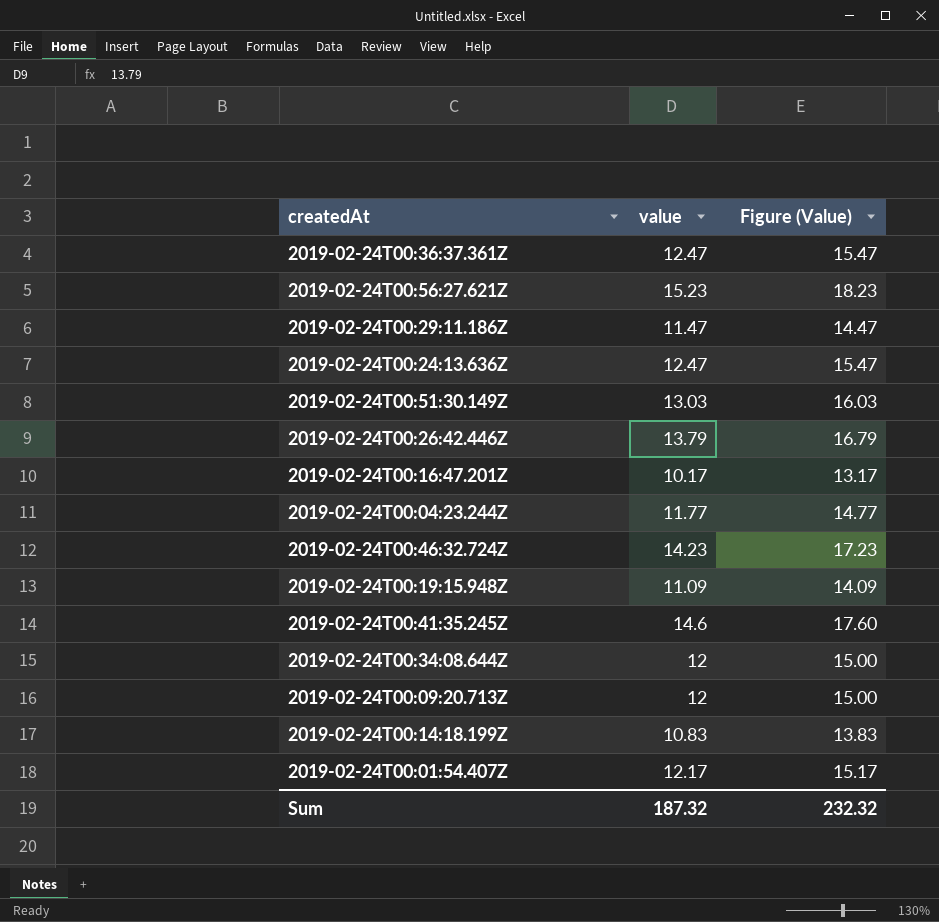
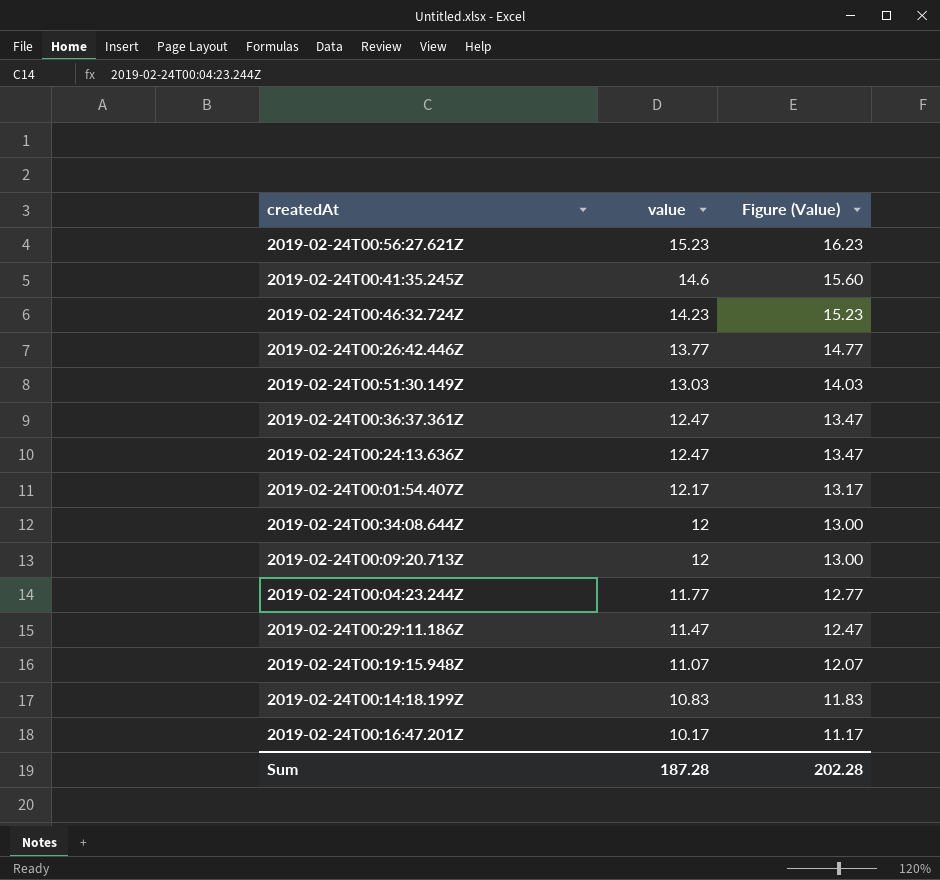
row order: none -> value descending
column Figure (Value) | formula: [value] + 3 -> [value] + 1
2019-02-24T00:26:42.446Z | value: 13.79 -> 13.77
2019-02-24T00:19:15.948Z | value: 11.09 -> 11.07
Sum | value: 187.32 -> 187.28
Sum | Figure (Value): 232.32 -> 202.28

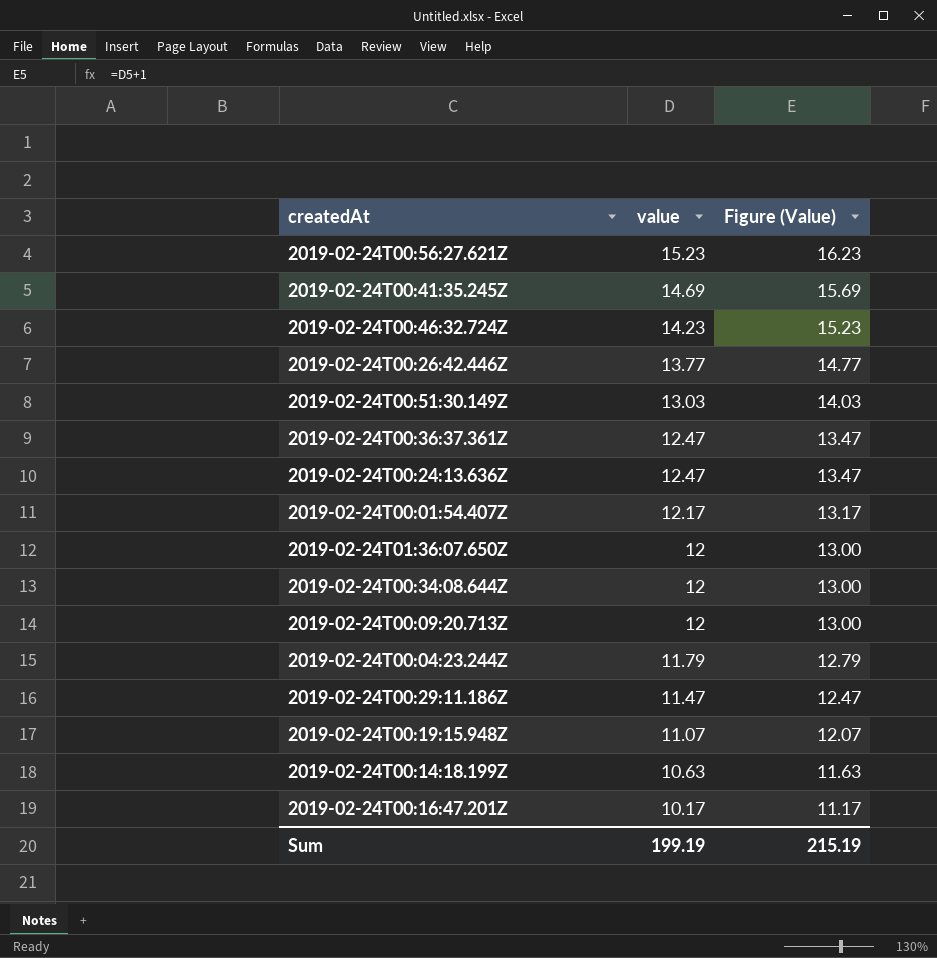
2019-02-24T00:41:35.245Z | value: 14.6 -> 14.69
2019-02-24T00:41:35.245Z | Figure (Value): 15.60 -> 15.69
row 2019-02-24T01:36:07.650Z: none -> 12 | 13.00
2019-02-24T00:04:23.244Z | value: 11.77 -> 11.79
2019-02-24T00:04:23.244Z | Figure (Value): 12.77 -> 12.79
2019-02-24T00:14:18.199Z | value: 10.83 -> 10.63
2019-02-24T00:14:18.199Z | Figure (Value): 11.83 -> 11.63
Sum | value: 187.28 -> 199.19
Sum | Figure (Value): 202.28 -> 215.19

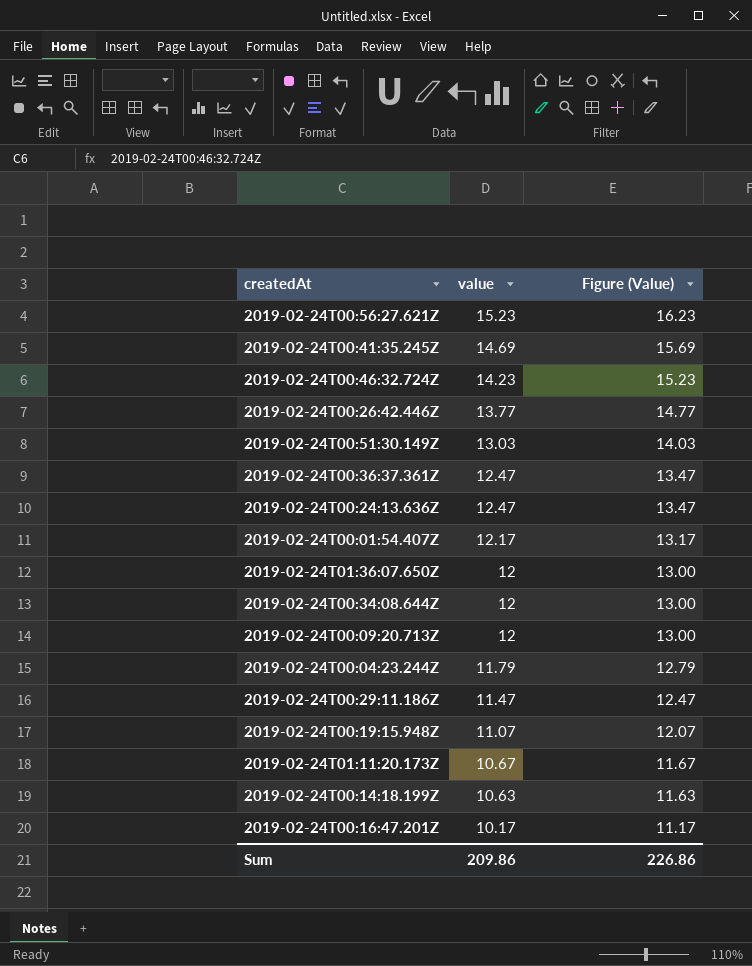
row 2019-02-24T01:11:20.173Z: none -> 10.67 | 11.67
Sum | value: 199.19 -> 209.86
Sum | Figure (Value): 215.19 -> 226.86

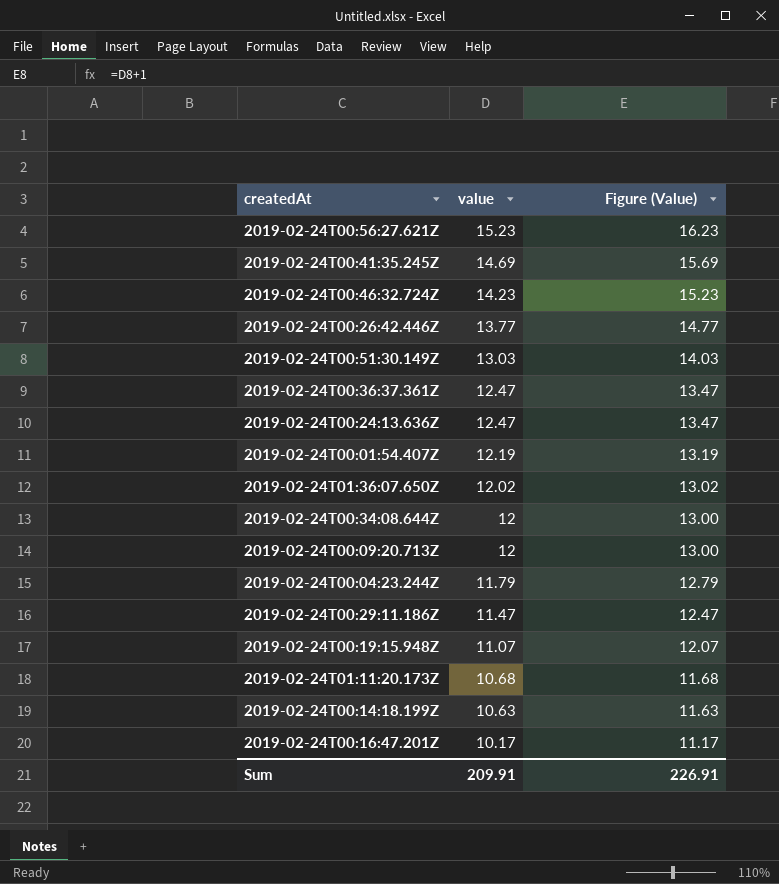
2019-02-24T00:01:54.407Z | value: 12.17 -> 12.19
2019-02-24T00:01:54.407Z | Figure (Value): 13.17 -> 13.19
2019-02-24T01:36:07.650Z | value: 12 -> 12.02
2019-02-24T01:36:07.650Z | Figure (Value): 13.00 -> 13.02
2019-02-24T01:11:20.173Z | value: 10.67 -> 10.68
2019-02-24T01:11:20.173Z | Figure (Value): 11.67 -> 11.68
Sum | value: 209.86 -> 209.91
Sum | Figure (Value): 226.86 -> 226.91

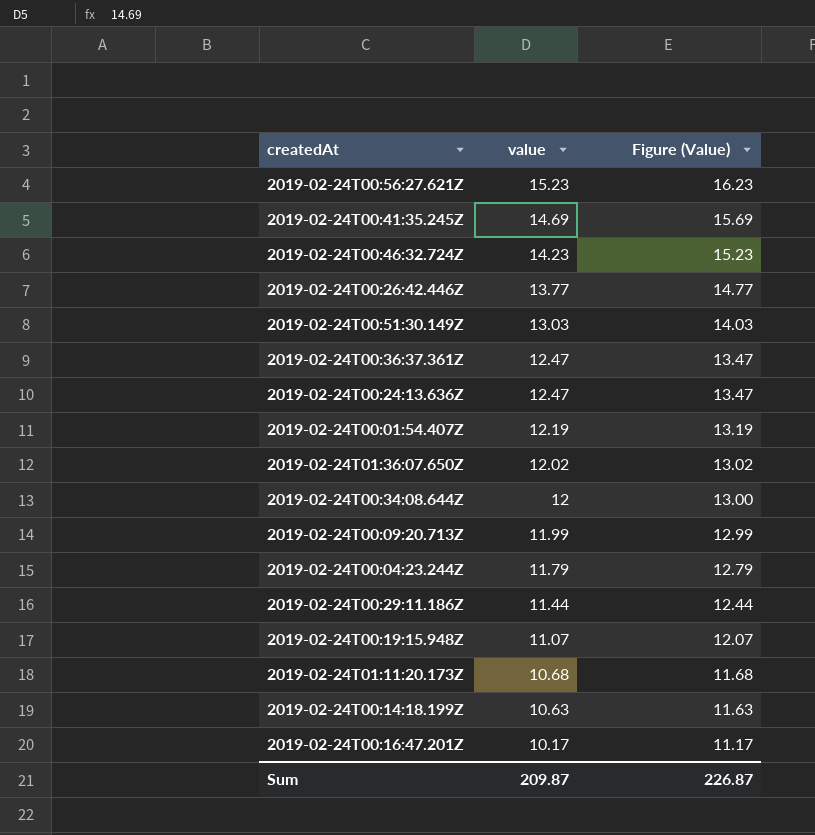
2019-02-24T00:09:20.713Z | value: 12 -> 11.99
2019-02-24T00:09:20.713Z | Figure (Value): 13.00 -> 12.99
2019-02-24T00:29:11.186Z | value: 11.47 -> 11.44
2019-02-24T00:29:11.186Z | Figure (Value): 12.47 -> 12.44
Sum | value: 209.91 -> 209.87
Sum | Figure (Value): 226.91 -> 226.87

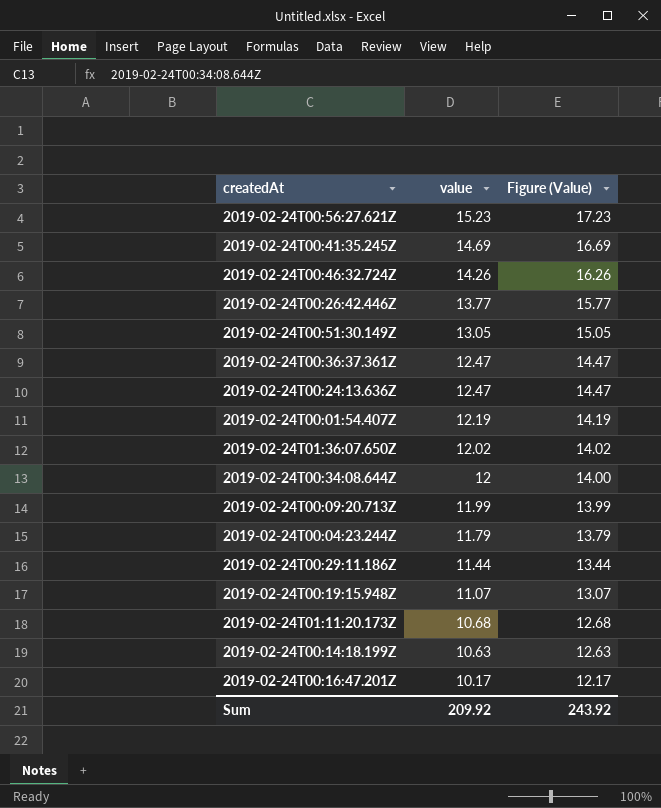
column Figure (Value) | formula: [value] + 1 -> [value] + 2
2019-02-24T00:46:32.724Z | value: 14.23 -> 14.26
2019-02-24T00:51:30.149Z | value: 13.03 -> 13.05
Sum | value: 209.87 -> 209.92
Sum | Figure (Value): 226.87 -> 243.92

